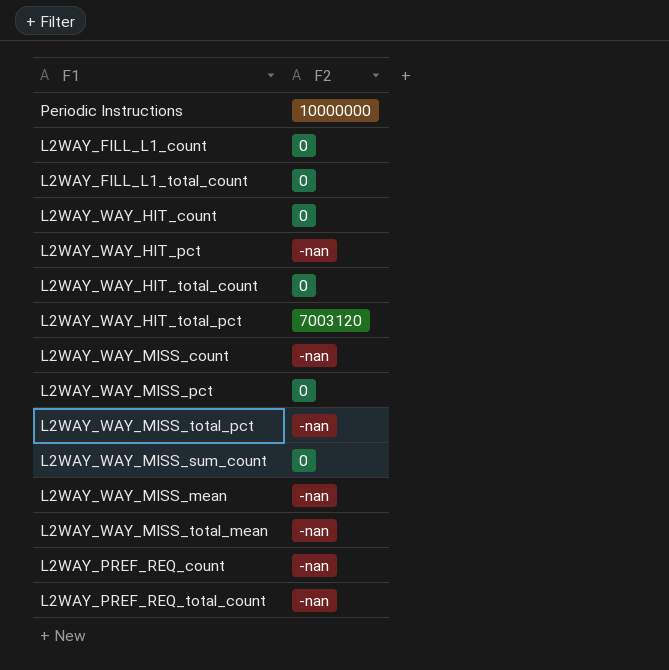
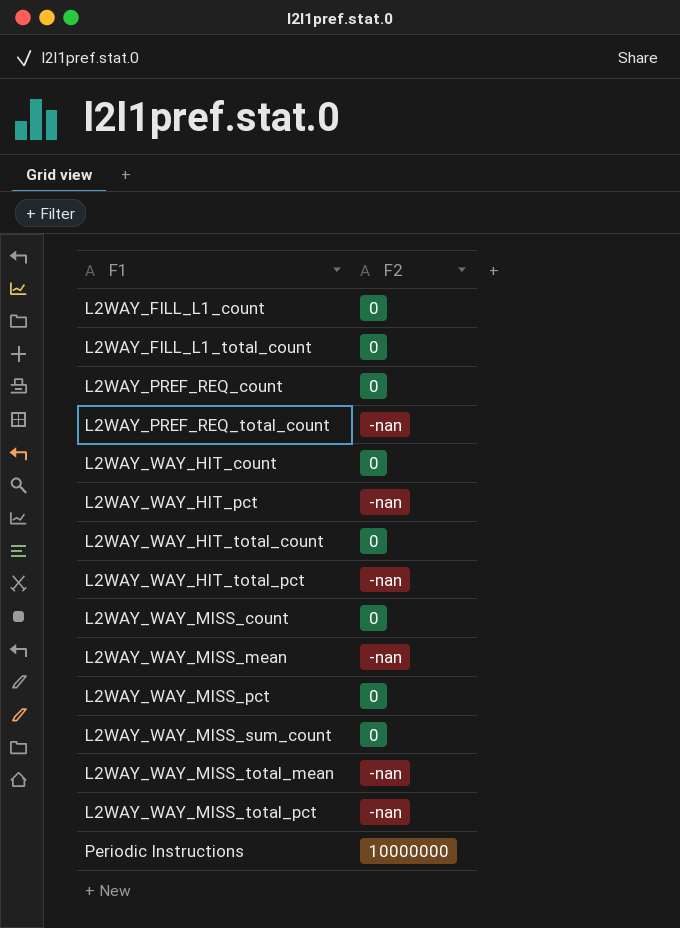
row order: none -> F1 ascending
L2WAY_PREF_REQ_count | F2: -nan -> 0
L2WAY_WAY_HIT_total_pct | F2: 7003120 -> -nan
L2WAY_WAY_MISS_count | F2: -nan -> 0

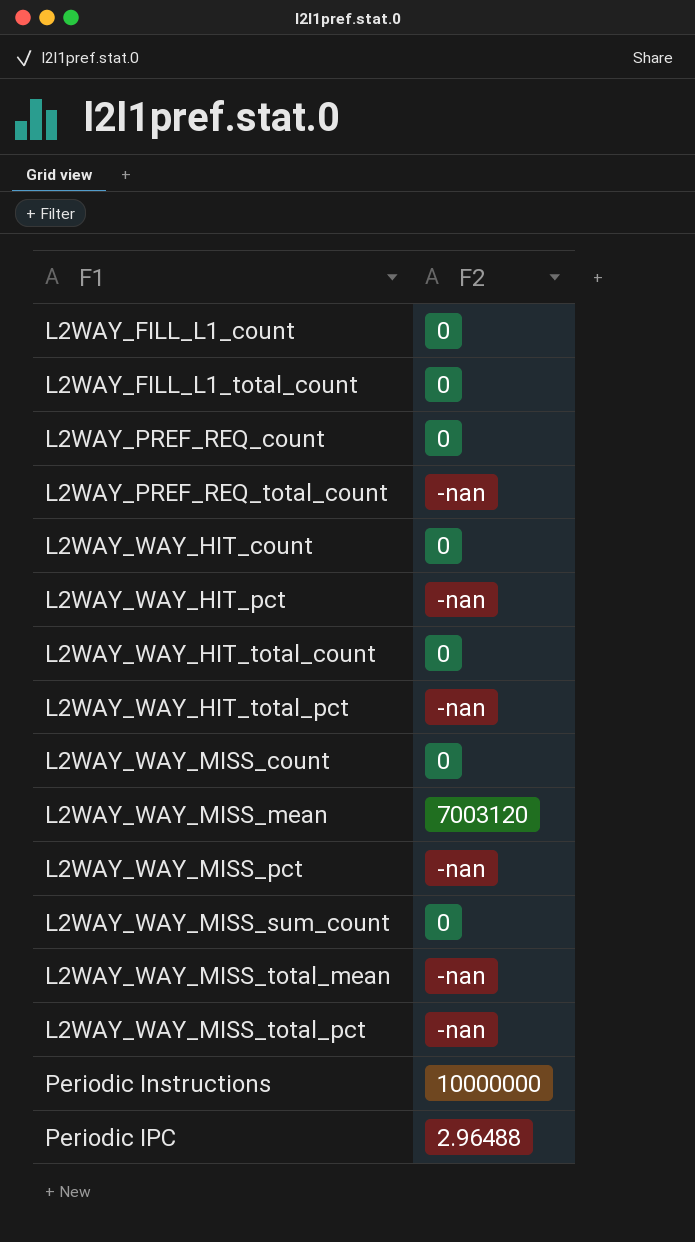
L2WAY_WAY_MISS_mean | F2: -nan -> 7003120
L2WAY_WAY_MISS_pct | F2: 0 -> -nan
row Periodic IPC: none -> 2.96488

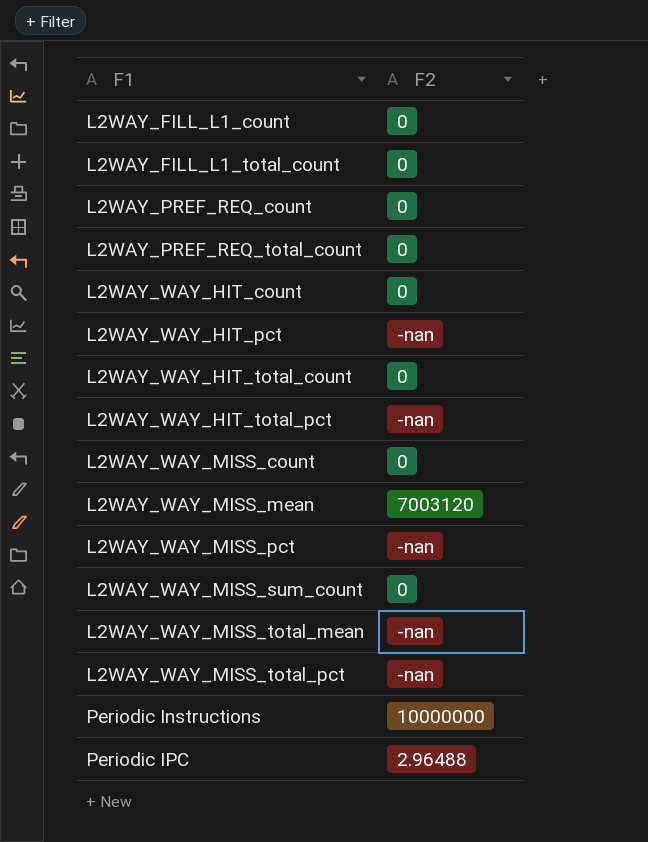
L2WAY_PREF_REQ_total_count | F2: -nan -> 0

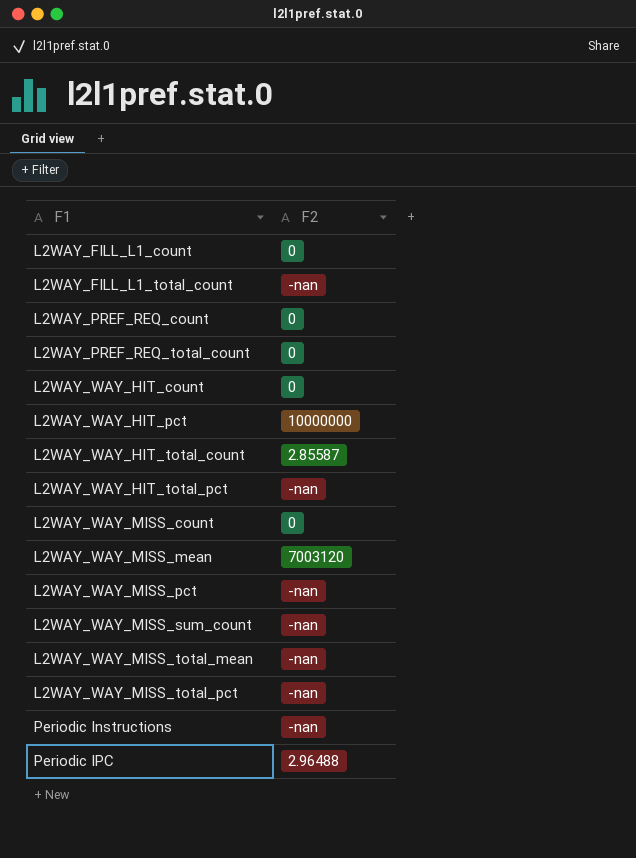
L2WAY_FILL_L1_total_count | F2: 0 -> -nan
L2WAY_WAY_HIT_pct | F2: -nan -> 10000000
L2WAY_WAY_HIT_total_count | F2: 0 -> 2.85587
L2WAY_WAY_MISS_sum_count | F2: 0 -> -nan
Periodic Instructions | F2: 10000000 -> -nan

